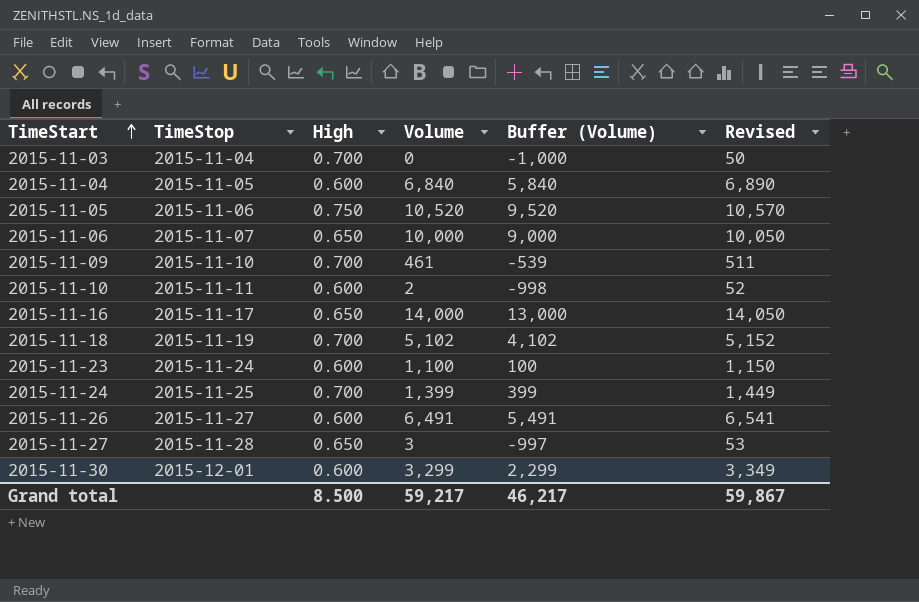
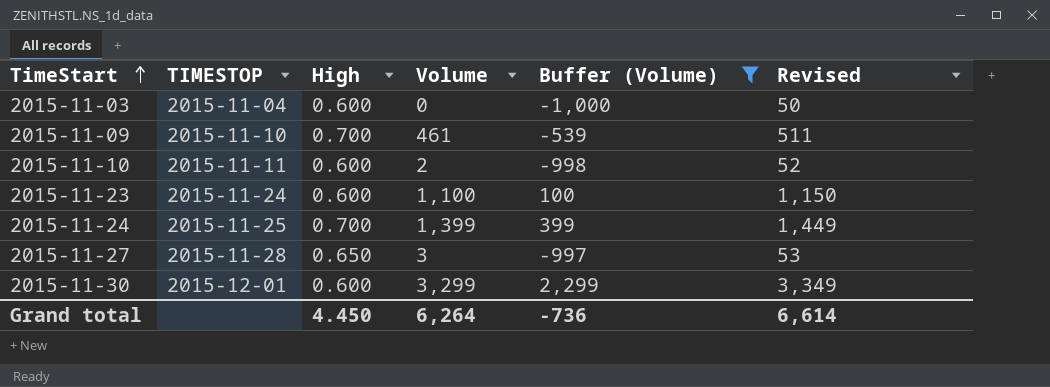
filter: none -> Buffer (Volume) <= 2,299
column name: TimeStop -> TIMESTOP
2015-11-03 | High: 0.700 -> 0.600
Grand total | High: 8.500 -> 4.450
Grand total | Volume: 59,217 -> 6,264
Grand total | Buffer (Volume): 46,217 -> -736
Grand total | Revised: 59,867 -> 6,614

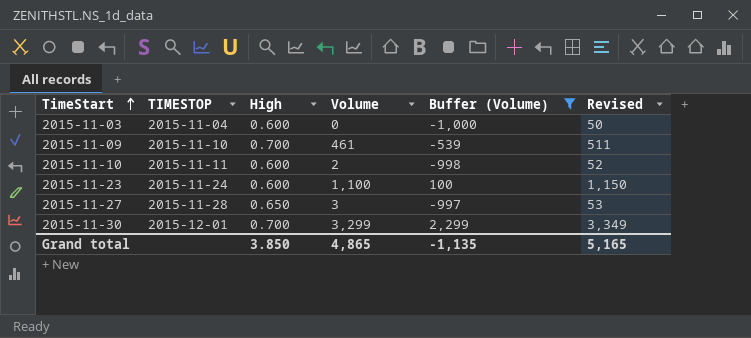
row 2015-11-24: 2015-11-25 | 0.700 | 1,399 | 399 | 1,449 -> none
2015-11-30 | High: 0.600 -> 0.700
Grand total | High: 4.450 -> 3.850
Grand total | Volume: 6,264 -> 4,865
Grand total | Buffer (Volume): -736 -> -1,135
Grand total | Revised: 6,614 -> 5,165

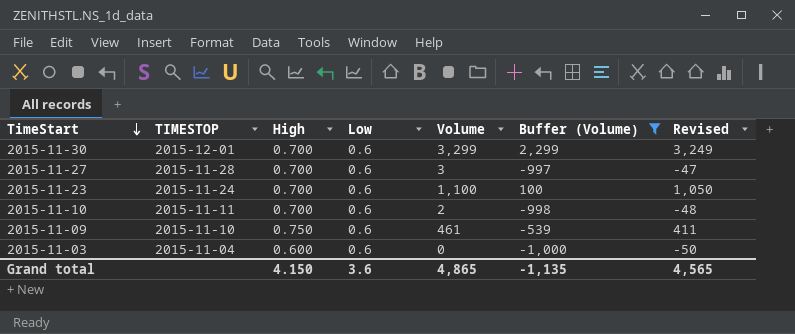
row order: TimeStart ascending -> TimeStart descending
column Low | position: none -> 4
column Revised | formula: [Volume] + 50 -> [Volume] - 50
2015-11-27 | High: 0.650 -> 0.700
2015-11-23 | High: 0.600 -> 0.700
2015-11-10 | High: 0.600 -> 0.700
2015-11-09 | High: 0.700 -> 0.750
Grand total | High: 3.850 -> 4.150
Grand total | Revised: 5,165 -> 4,565

